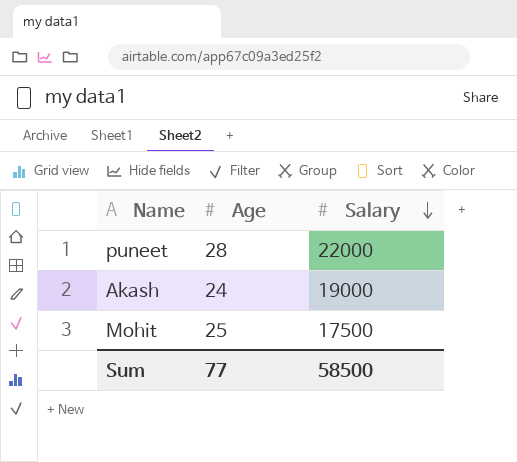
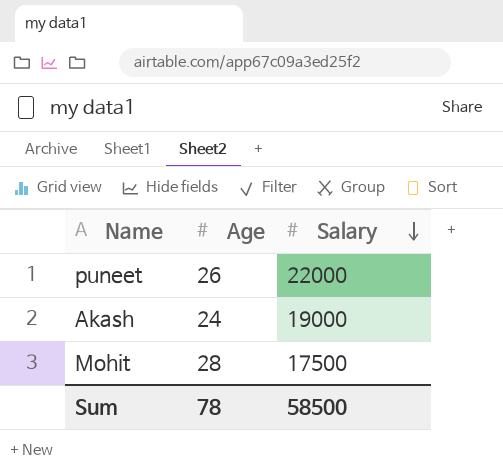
puneet | Age: 28 -> 26
Mohit | Age: 25 -> 28
Sum | Age: 77 -> 78

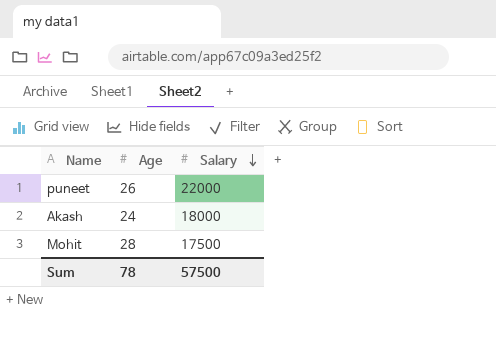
Akash | Salary: 19000 -> 18000
Sum | Salary: 58500 -> 57500

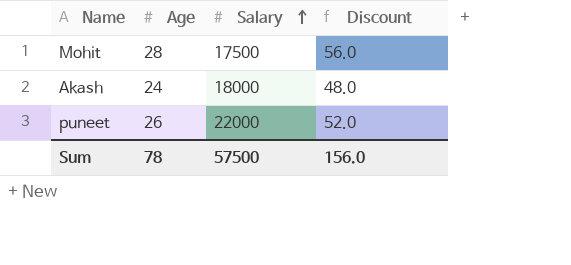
row order: Salary descending -> Salary ascending
column Discount | formula: none -> [Age] * 2

